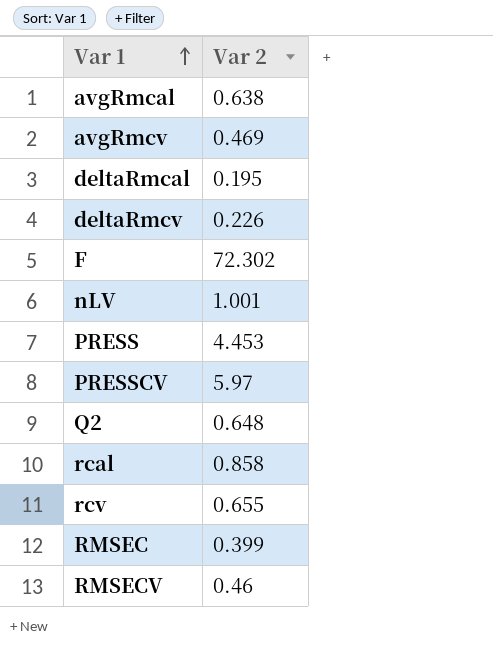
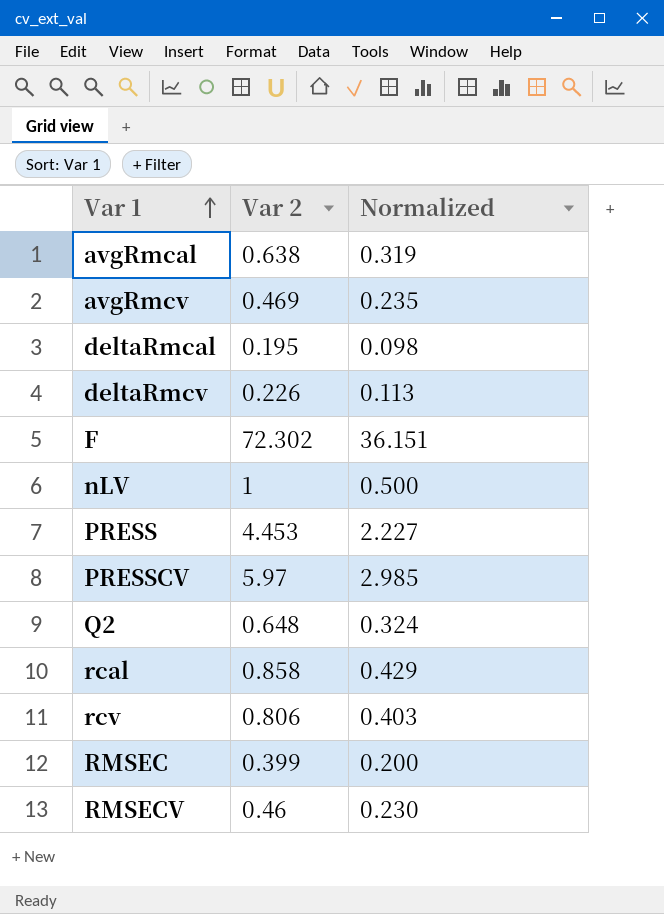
column Normalized | formula: none -> [Var 2] * 0.5
nLV | Var 2: 1.001 -> 1
rcv | Var 2: 0.655 -> 0.806

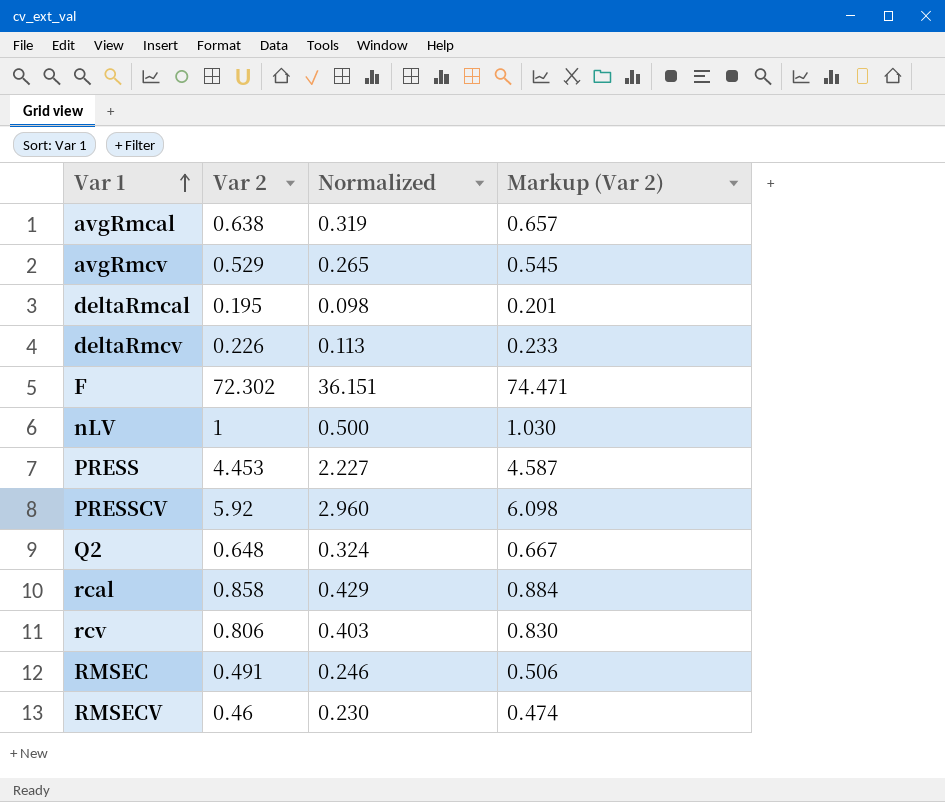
column Markup (Var 2) | formula: none -> [Var 2] * 1.03
avgRmcv | Var 2: 0.469 -> 0.529
avgRmcv | Normalized: 0.235 -> 0.265
PRESSCV | Var 2: 5.97 -> 5.92
PRESSCV | Normalized: 2.985 -> 2.960
RMSEC | Var 2: 0.399 -> 0.491
RMSEC | Normalized: 0.200 -> 0.246

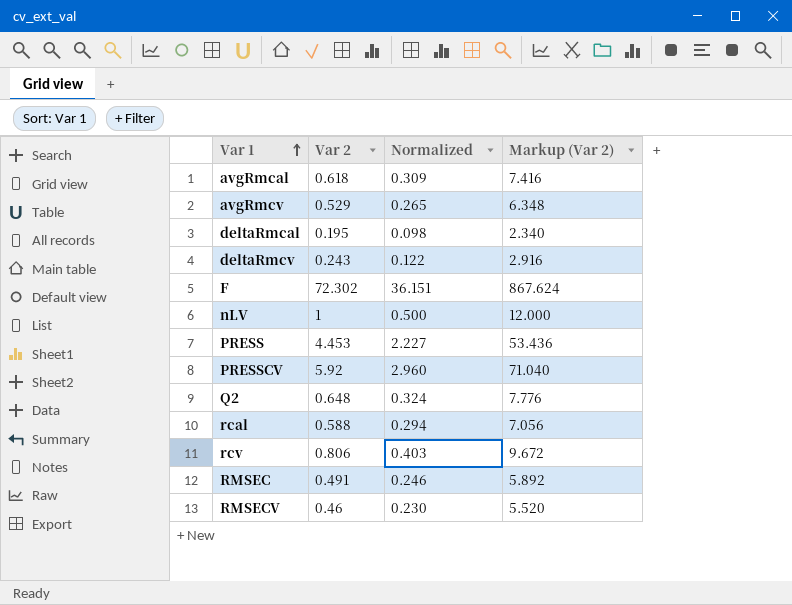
column Markup (Var 2) | formula: [Var 2] * 1.03 -> [Var 2] * 12
avgRmcal | Var 2: 0.638 -> 0.618
avgRmcal | Normalized: 0.319 -> 0.309
deltaRmcv | Var 2: 0.226 -> 0.243
deltaRmcv | Normalized: 0.113 -> 0.122
rcal | Var 2: 0.858 -> 0.588
rcal | Normalized: 0.429 -> 0.294

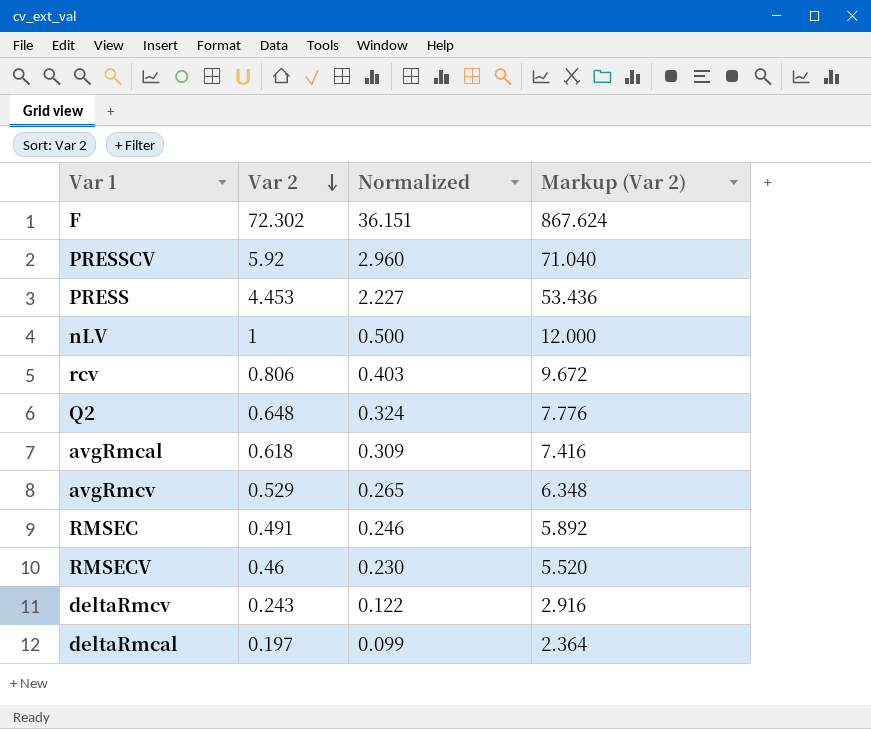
row order: Var 1 ascending -> Var 2 descending
row rcal: 0.588 | 0.294 | 7.056 -> none
deltaRmcal | Var 2: 0.195 -> 0.197
deltaRmcal | Normalized: 0.098 -> 0.099
deltaRmcal | Markup (Var 2): 2.340 -> 2.364

